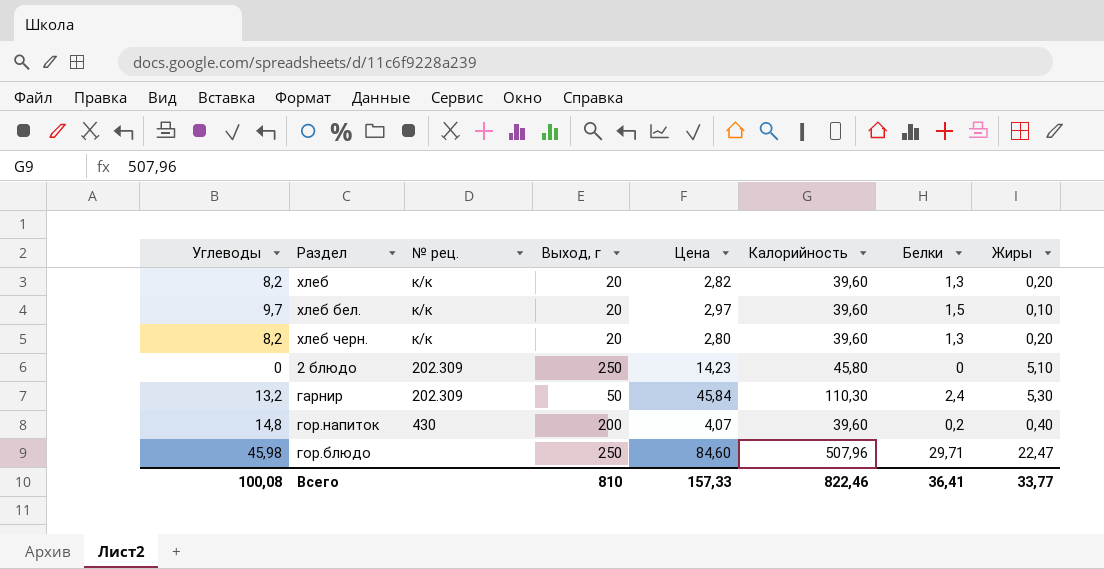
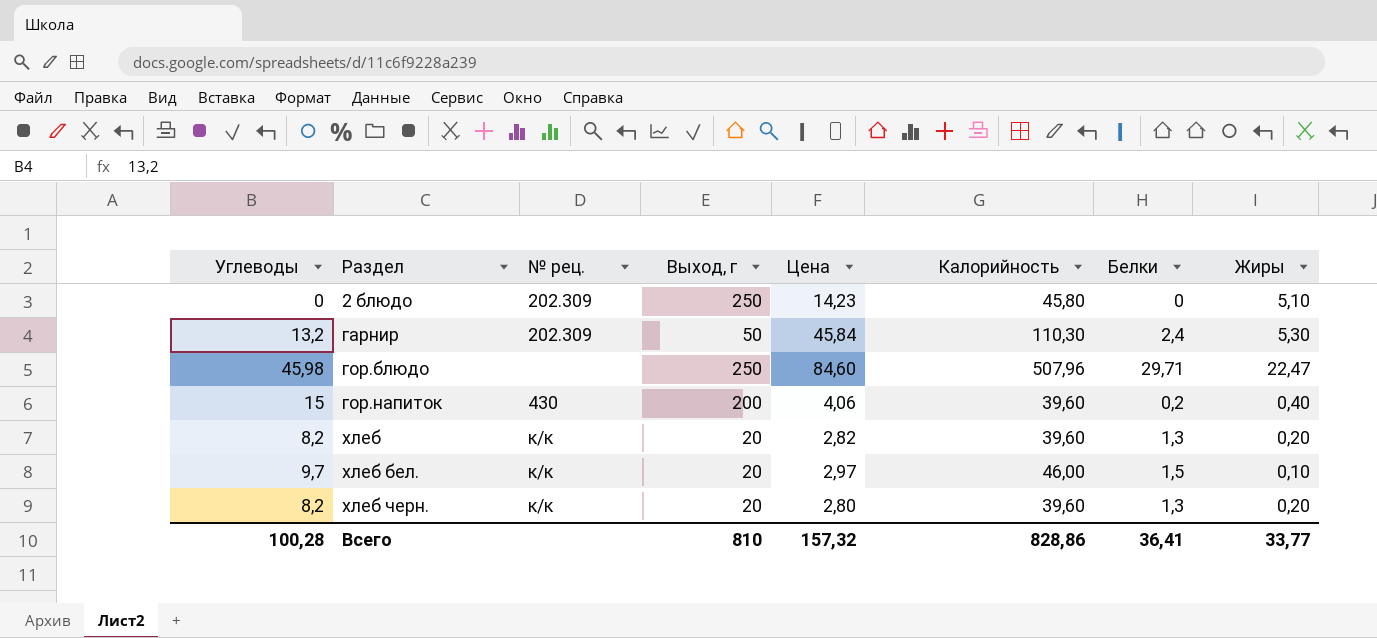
row order: none -> Раздел ascending
гор.напиток | Углеводы: 14,8 -> 15
гор.напиток | Цена: 4,07 -> 4,06
хлеб бел. | Калорийность: 39,60 -> 46,00
Всего | Углеводы: 100,08 -> 100,28
Всего | Цена: 157,33 -> 157,32
Всего | Калорийность: 822,46 -> 828,86

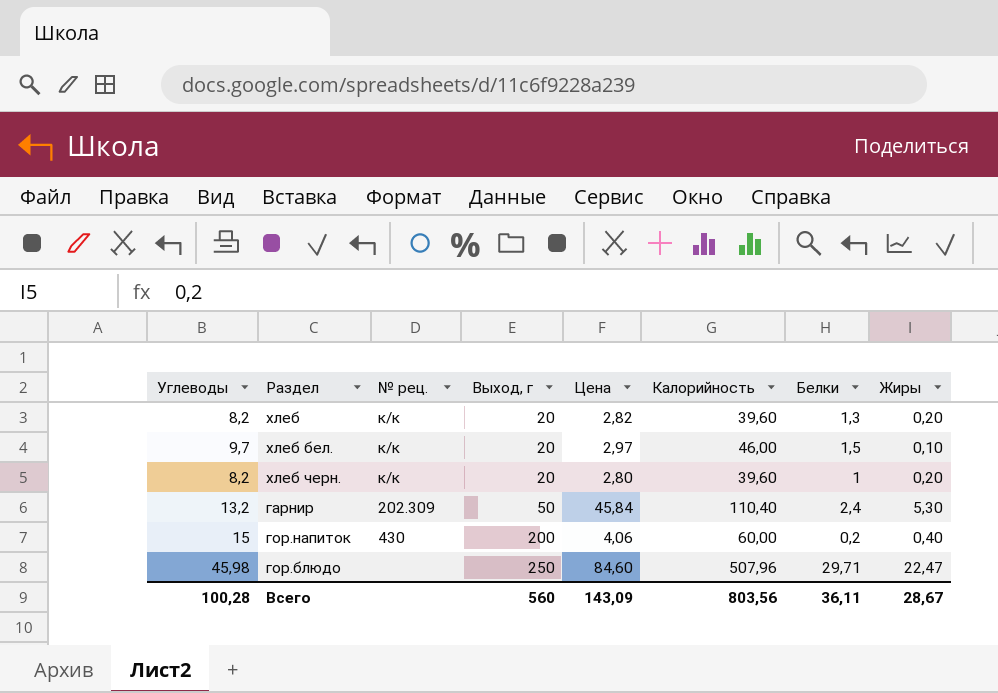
row order: Раздел ascending -> Выход, г ascending
row 2 блюдо: 0 | 202.309 | 250 | 14,23 | 45,80 | 0 | 5,10 -> none
хлеб черн. | Белки: 1,3 -> 1
гарнир | Калорийность: 110,30 -> 110,40
гор.напиток | Калорийность: 39,60 -> 60,00
Всего | Выход, г: 810 -> 560
Всего | Цена: 157,32 -> 143,09
Всего | Калорийность: 828,86 -> 803,56
Всего | Белки: 36,41 -> 36,11
Всего | Жиры: 33,77 -> 28,67

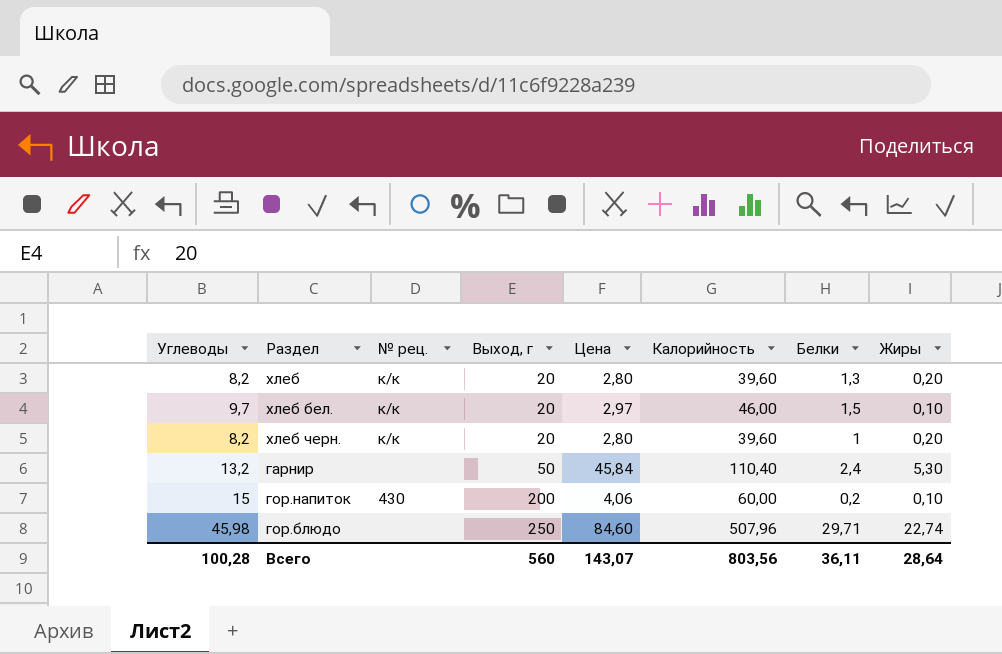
хлеб | Цена: 2,82 -> 2,80
гарнир | № рец.: 202.309 -> none
гор.напиток | Жиры: 0,40 -> 0,10
гор.блюдо | Жиры: 22,47 -> 22,74
Всего | Цена: 143,09 -> 143,07
Всего | Жиры: 28,67 -> 28,64

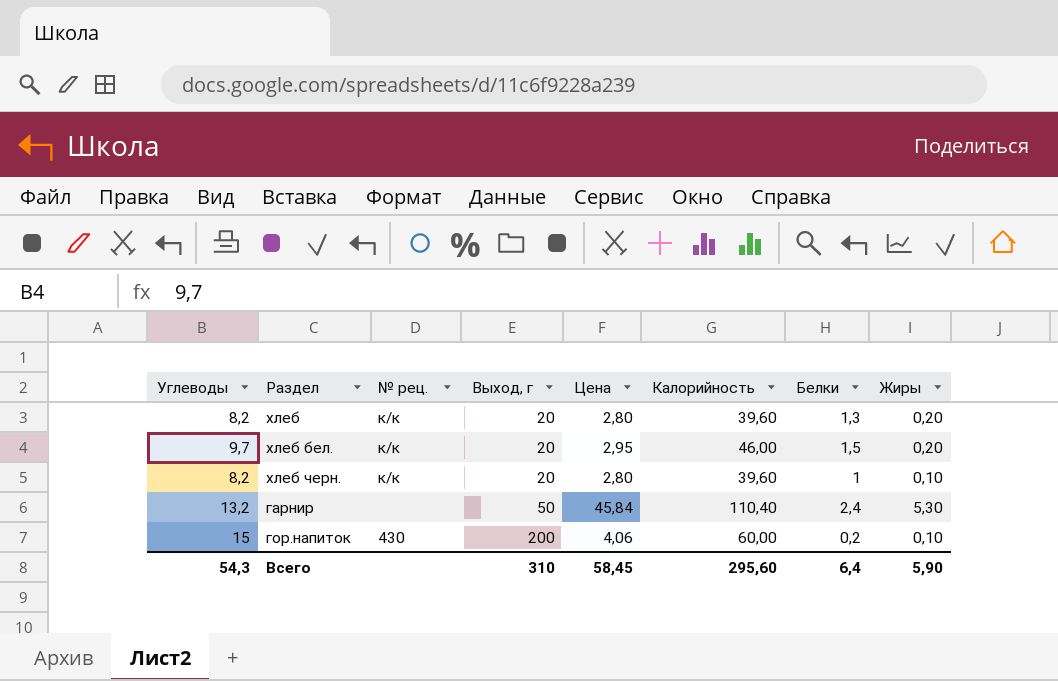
row гор.блюдо: 45,98 | none | 250 | 84,60 | 507,96 | 29,71 | 22,74 -> none
хлеб бел. | Цена: 2,97 -> 2,95
хлеб бел. | Жиры: 0,10 -> 0,20
хлеб черн. | Жиры: 0,20 -> 0,10
Всего | Углеводы: 100,28 -> 54,3
Всего | Выход, г: 560 -> 310
Всего | Цена: 143,07 -> 58,45
Всего | Калорийность: 803,56 -> 295,60
Всего | Белки: 36,11 -> 6,4
Всего | Жиры: 28,64 -> 5,90

